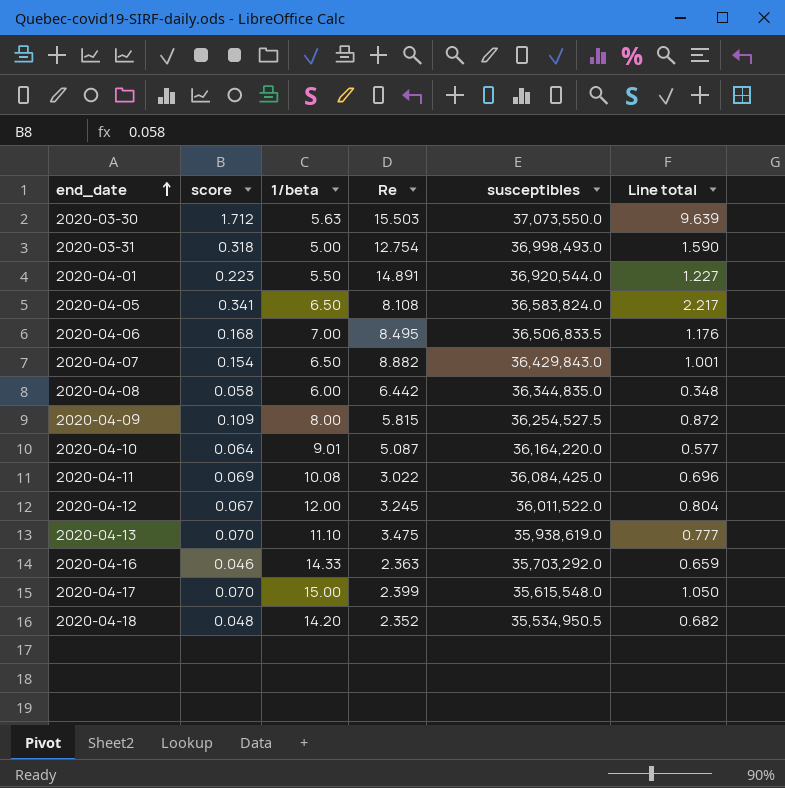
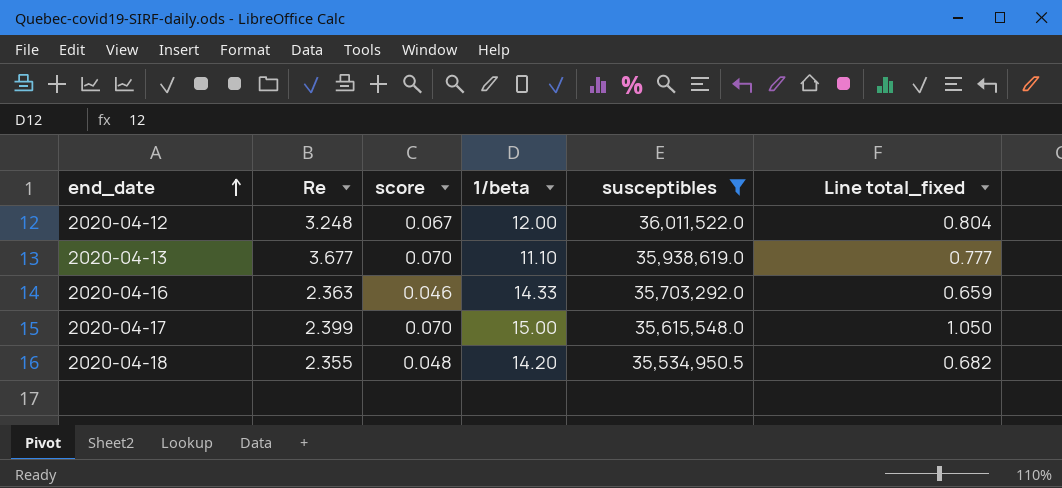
filter: none -> susceptibles <= 36,011,522.0
column Re | position: 4 -> 2
column name: Line total -> Line total_fixed
2020-04-12 | Re: 3.245 -> 3.248
2020-04-13 | Re: 3.475 -> 3.677
2020-04-18 | Re: 2.352 -> 2.355

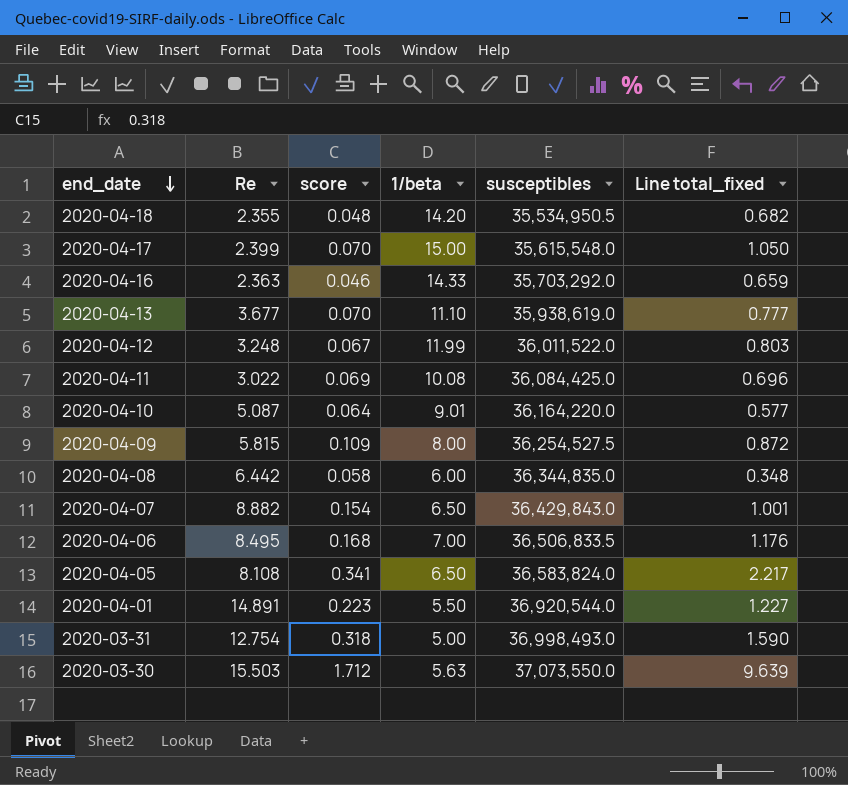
filter: susceptibles <= 36,011,522.0 -> none
row order: end_date ascending -> end_date descending
2020-04-12 | 1/beta: 12.00 -> 11.99
2020-04-12 | Line total_fixed: 0.804 -> 0.803

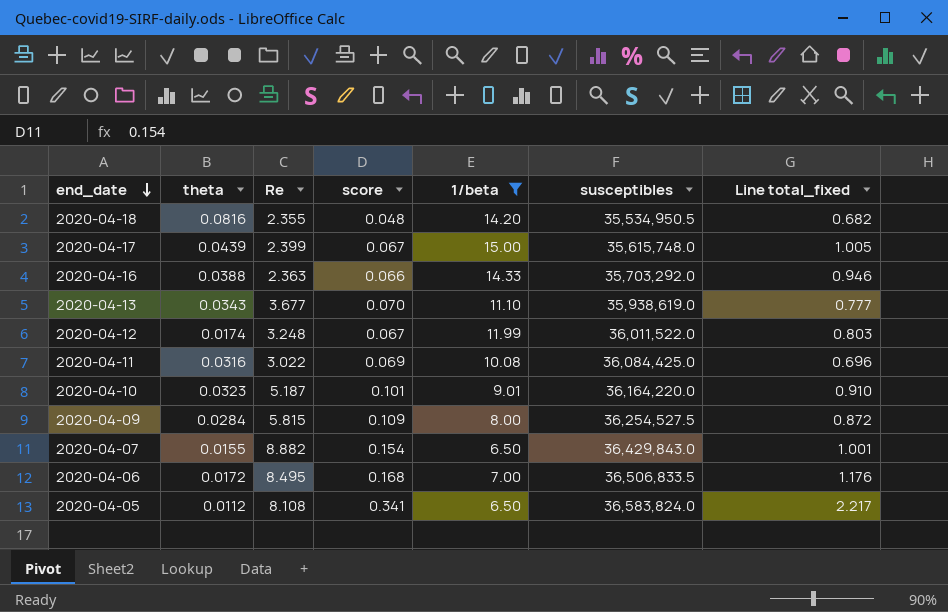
filter: none -> 1/beta >= 6.50
column theta | position: none -> 2
2020-04-17 | score: 0.070 -> 0.067
2020-04-17 | susceptibles: 35,615,548.0 -> 35,615,748.0
2020-04-17 | Line total_fixed: 1.050 -> 1.005
2020-04-16 | score: 0.046 -> 0.066
2020-04-16 | Line total_fixed: 0.659 -> 0.946
2020-04-10 | Re: 5.087 -> 5.187
2020-04-10 | score: 0.064 -> 0.101
2020-04-10 | Line total_fixed: 0.577 -> 0.910

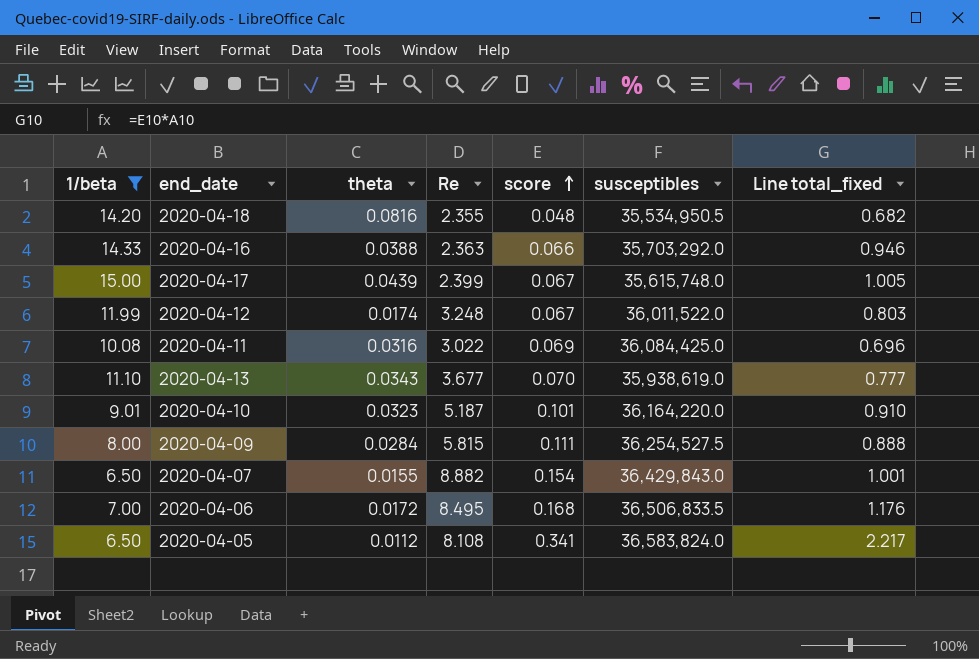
row order: end_date descending -> score ascending
column 1/beta | position: 5 -> 1
2020-04-09 | score: 0.109 -> 0.111
2020-04-09 | Line total_fixed: 0.872 -> 0.888

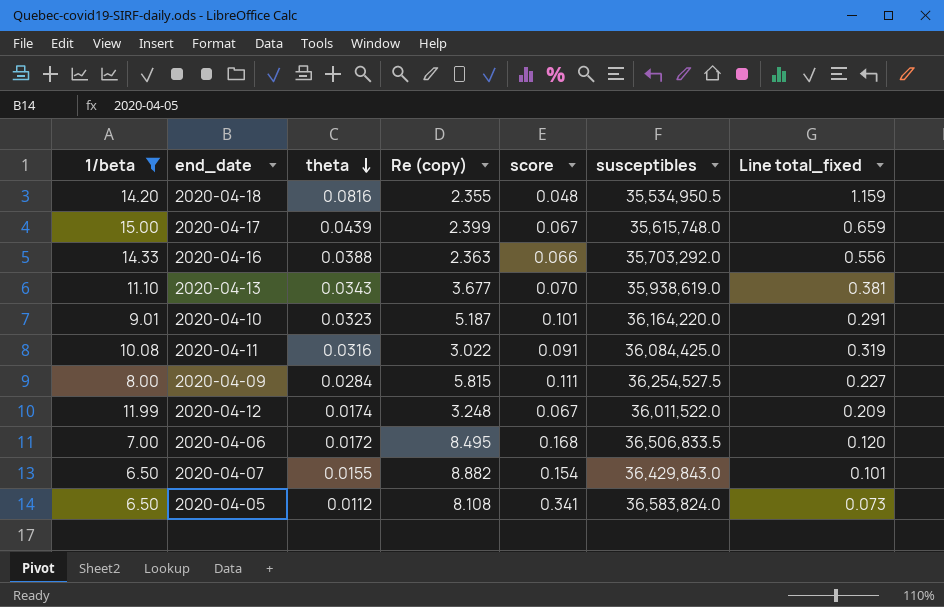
row order: score ascending -> theta descending
column name: Re -> Re (copy)
column Line total_fixed | formula: [1/beta] * [score] -> [1/beta] * [theta]
2020-04-11 | score: 0.069 -> 0.091

